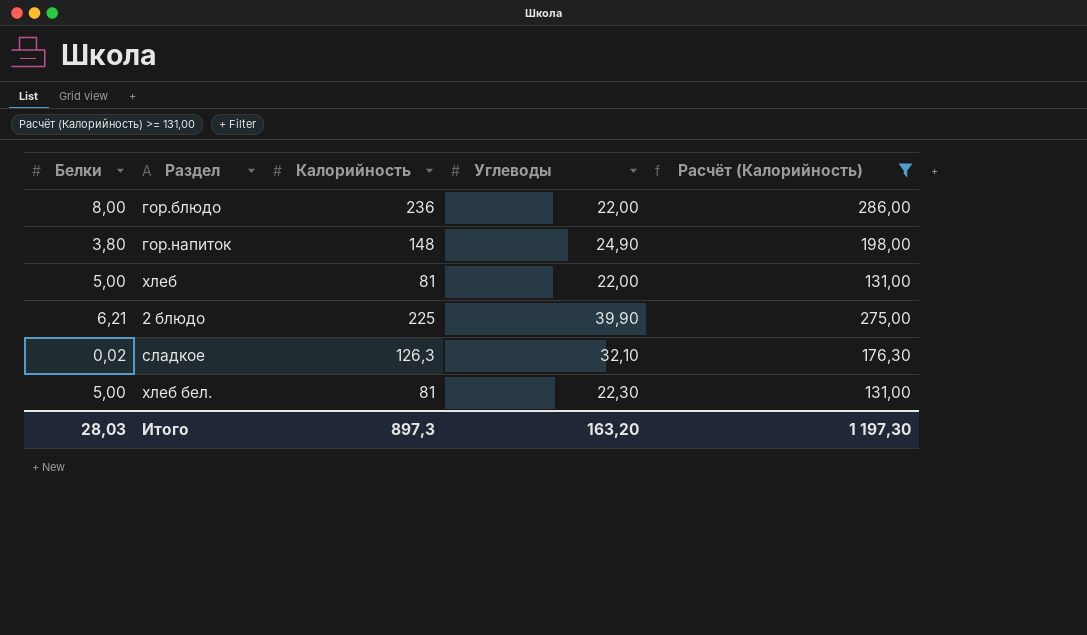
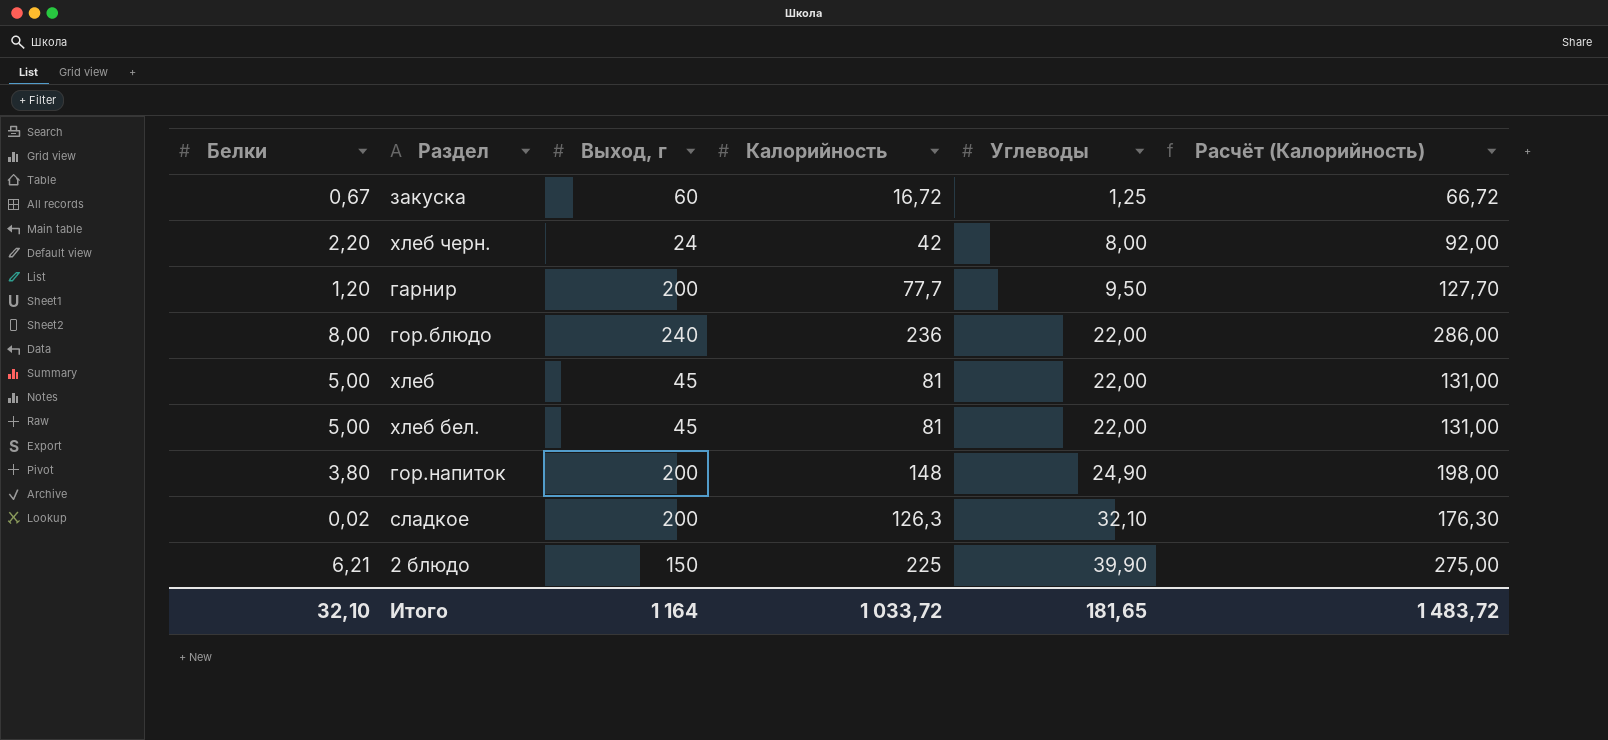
filter: Расчёт (Калорийность) >= 131,00 -> none
row order: none -> Углеводы ascending
column Выход, г | position: none -> 3
хлеб бел. | Углеводы: 22,30 -> 22,00
Итого | Белки: 28,03 -> 32,10
Итого | Калорийность: 897,3 -> 1 033,72
Итого | Углеводы: 163,20 -> 181,65
Итого | Расчёт (Калорийность): 1 197,30 -> 1 483,72

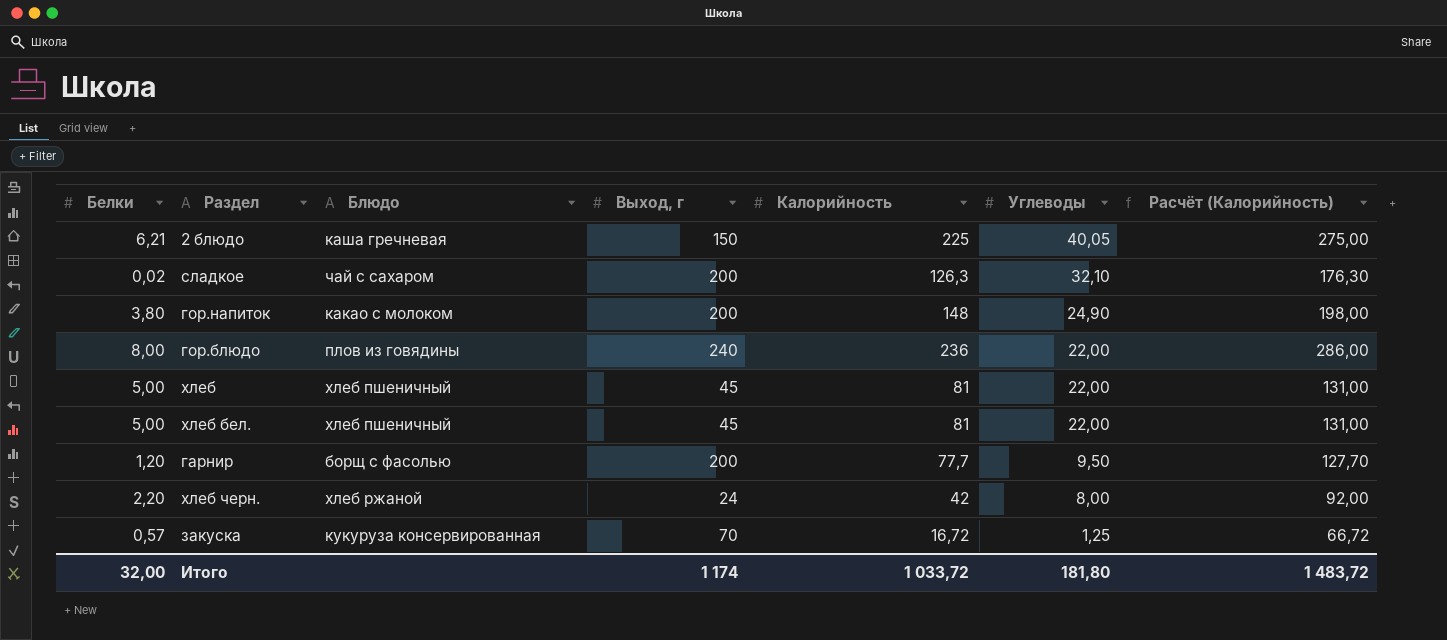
row order: Углеводы ascending -> Углеводы descending
column Блюдо | position: none -> 3
2 блюдо | Углеводы: 39,90 -> 40,05
закуска | Белки: 0,67 -> 0,57
закуска | Выход, г: 60 -> 70
Итого | Белки: 32,10 -> 32,00
Итого | Выход, г: 1 164 -> 1 174
Итого | Углеводы: 181,65 -> 181,80

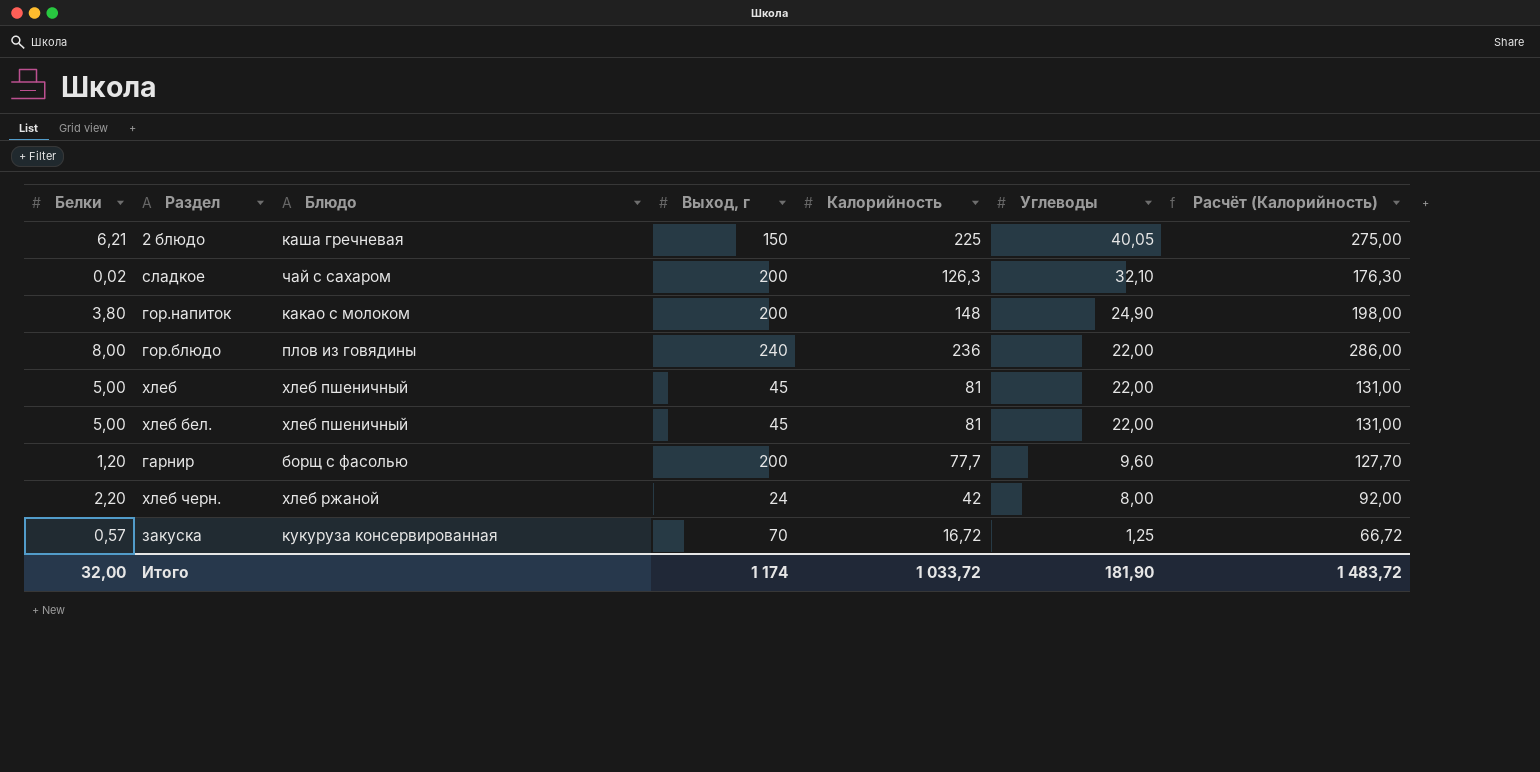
гарнир | Углеводы: 9,50 -> 9,60
Итого | Углеводы: 181,80 -> 181,90

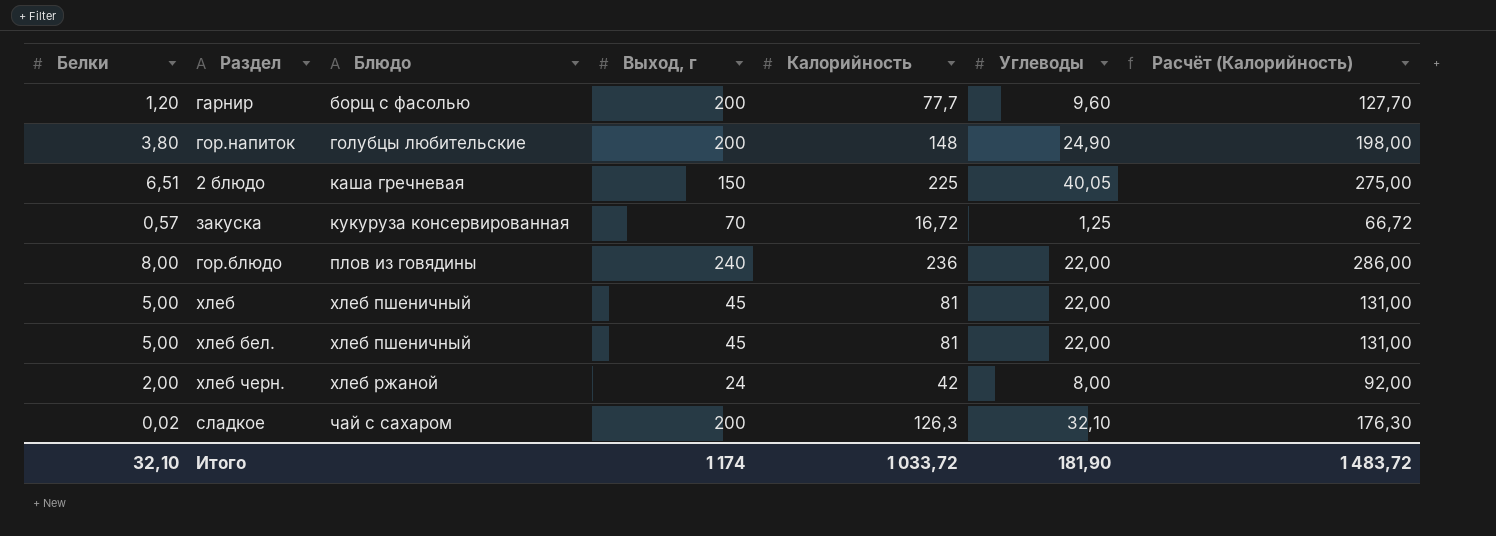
row order: Углеводы descending -> Блюдо ascending
гор.напиток | Блюдо: какао с молоком -> голубцы любительские
2 блюдо | Белки: 6,21 -> 6,51
хлеб черн. | Белки: 2,20 -> 2,00
Итого | Белки: 32,00 -> 32,10

